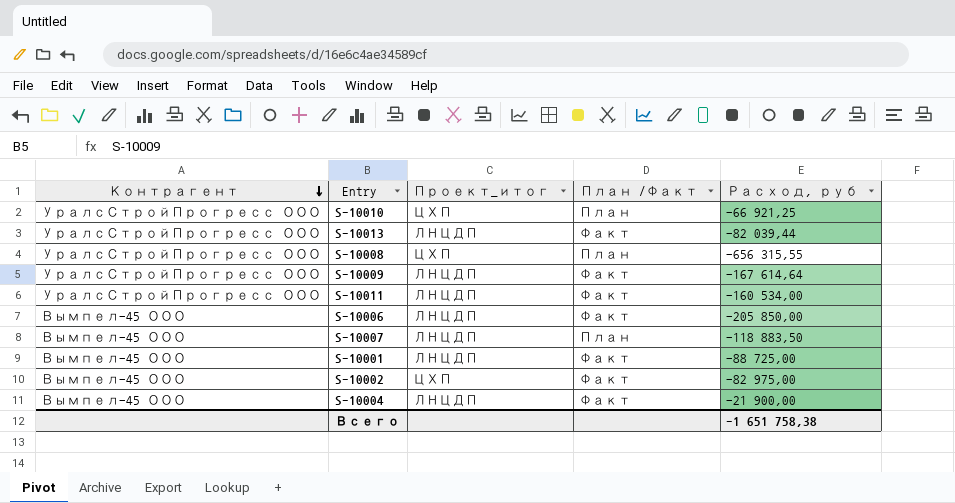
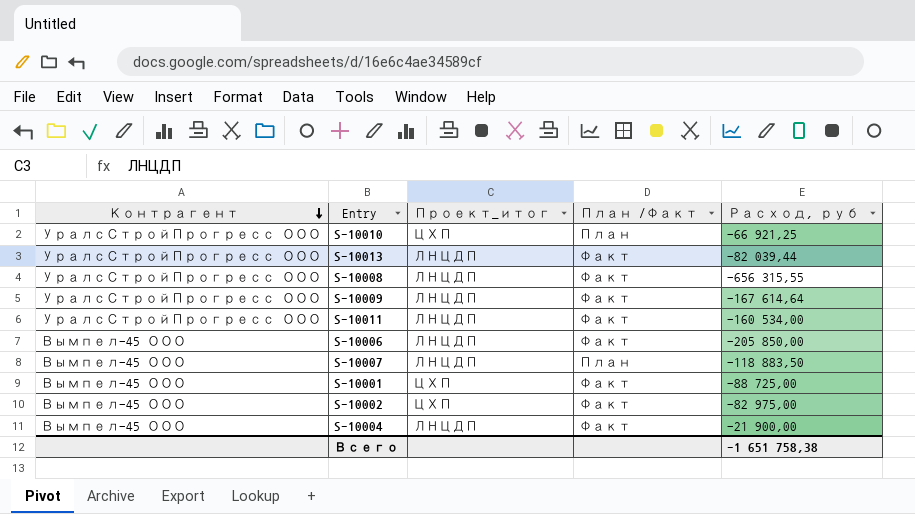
S-10008 | Проект_итог: ЦХП -> ЛНЦДП
S-10008 | План /Факт: План -> Факт
S-10001 | Проект_итог: ЛНЦДП -> ЦХП

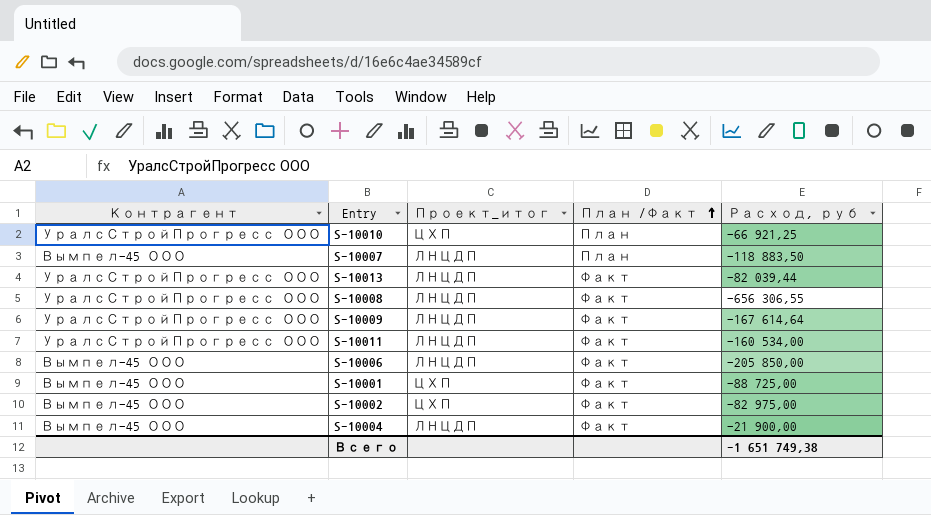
row order: Контрагент descending -> План /Факт ascending
S-10008 | Расход, руб: -656 315,55 -> -656 306,55
Всего | Расход, руб: -1 651 758,38 -> -1 651 749,38

